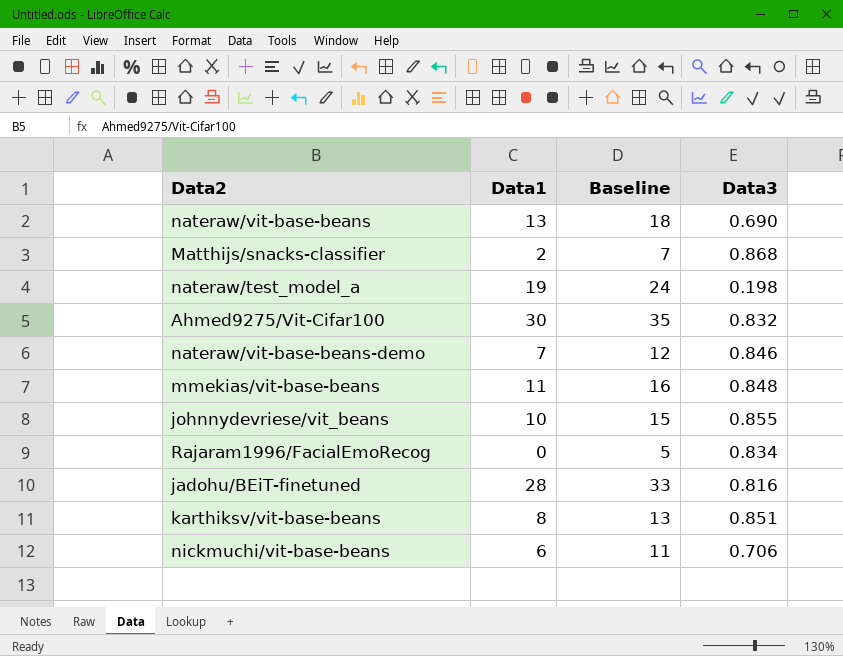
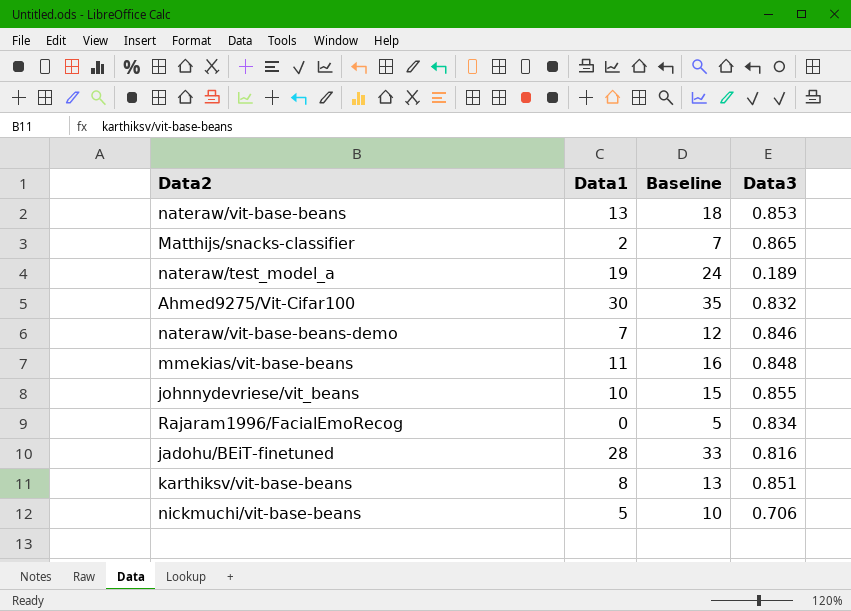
nateraw/vit-base-beans | Data3: 0.690 -> 0.853
Matthijs/snacks-classifier | Data3: 0.868 -> 0.865
nateraw/test_model_a | Data3: 0.198 -> 0.189
nickmuchi/vit-base-beans | Data1: 6 -> 5
nickmuchi/vit-base-beans | Baseline: 11 -> 10

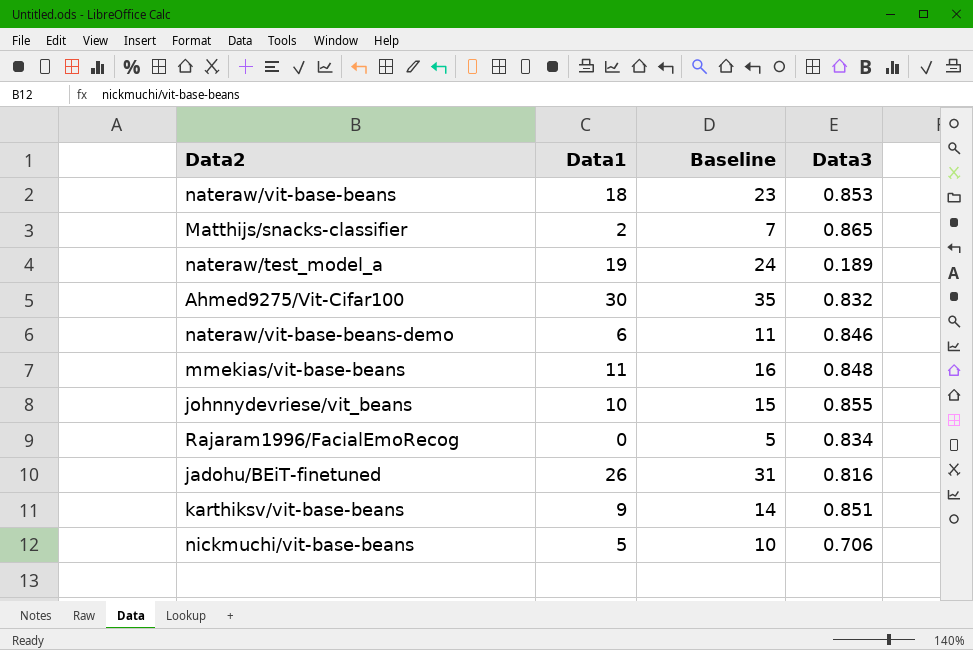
nateraw/vit-base-beans | Data1: 13 -> 18
nateraw/vit-base-beans | Baseline: 18 -> 23
nateraw/vit-base-beans-demo | Data1: 7 -> 6
nateraw/vit-base-beans-demo | Baseline: 12 -> 11
jadohu/BEiT-finetuned | Data1: 28 -> 26
jadohu/BEiT-finetuned | Baseline: 33 -> 31
karthiksv/vit-base-beans | Data1: 8 -> 9
karthiksv/vit-base-beans | Baseline: 13 -> 14

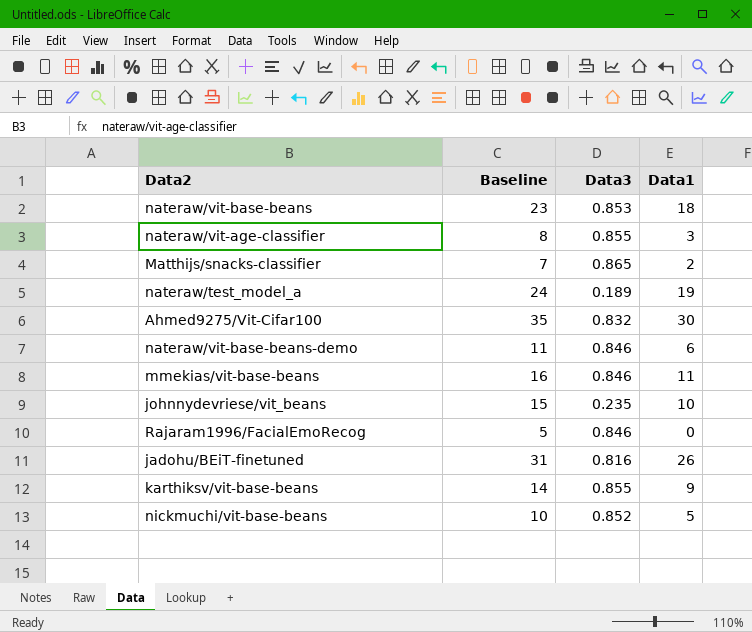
column Data1 | position: 2 -> 4
row nateraw/vit-age-classifier: none -> 8 | 0.855 | 3
mmekias/vit-base-beans | Data3: 0.848 -> 0.846
johnnydevriese/vit_beans | Data3: 0.855 -> 0.235
Rajaram1996/FacialEmoRecog | Data3: 0.834 -> 0.846
karthiksv/vit-base-beans | Data3: 0.851 -> 0.855
nickmuchi/vit-base-beans | Data3: 0.706 -> 0.852

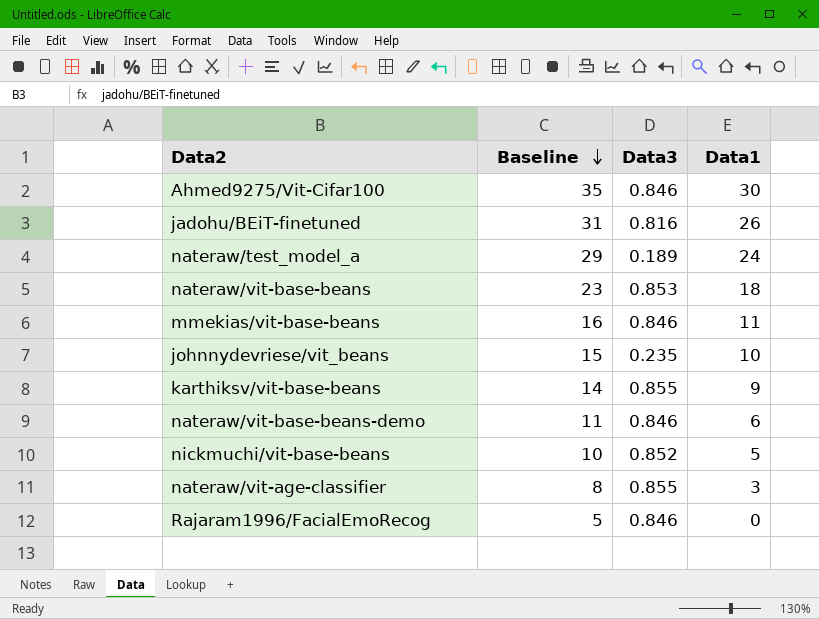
row order: none -> Baseline descending
row Matthijs/snacks-classifier: 7 | 0.865 | 2 -> none
Ahmed9275/Vit-Cifar100 | Data3: 0.832 -> 0.846
nateraw/test_model_a | Baseline: 24 -> 29
nateraw/test_model_a | Data1: 19 -> 24

